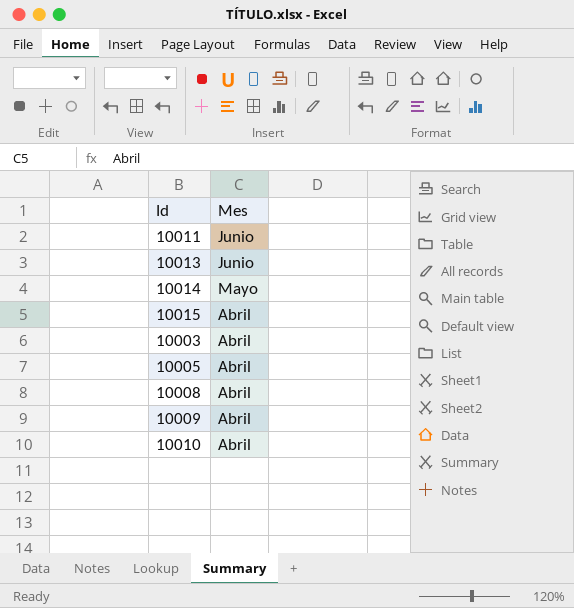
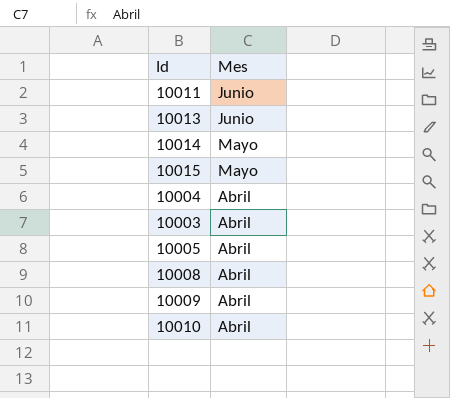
10015 | Mes: Abril -> Mayo
row 10004: none -> Abril

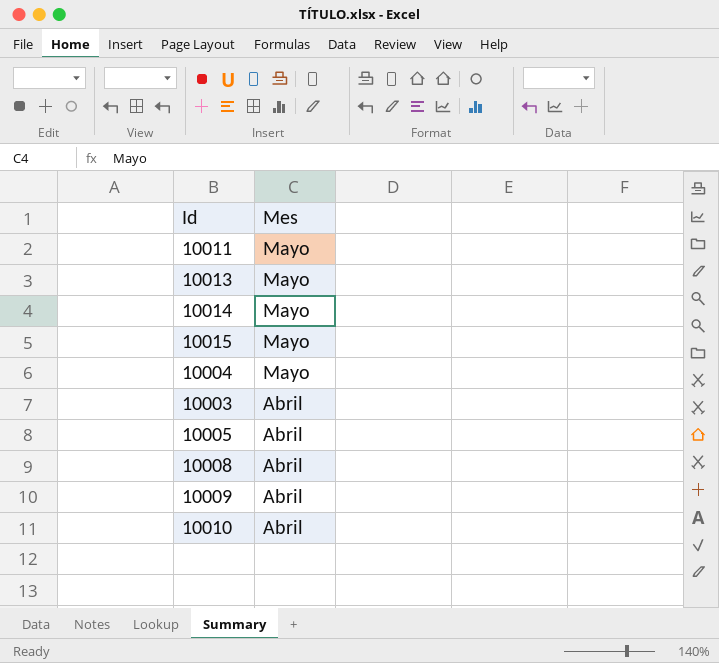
10011 | Mes: Junio -> Mayo
10013 | Mes: Junio -> Mayo
10004 | Mes: Abril -> Mayo

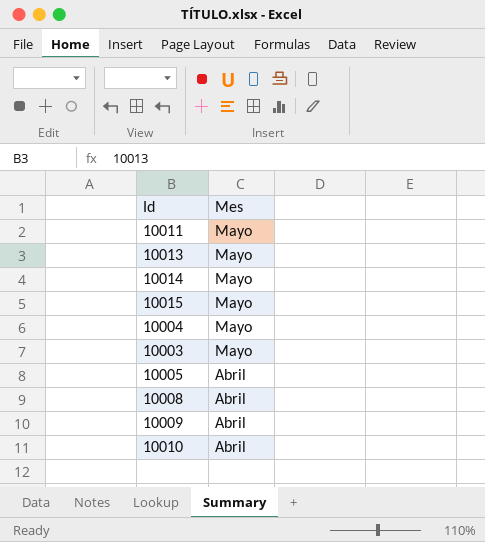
10003 | Mes: Abril -> Mayo

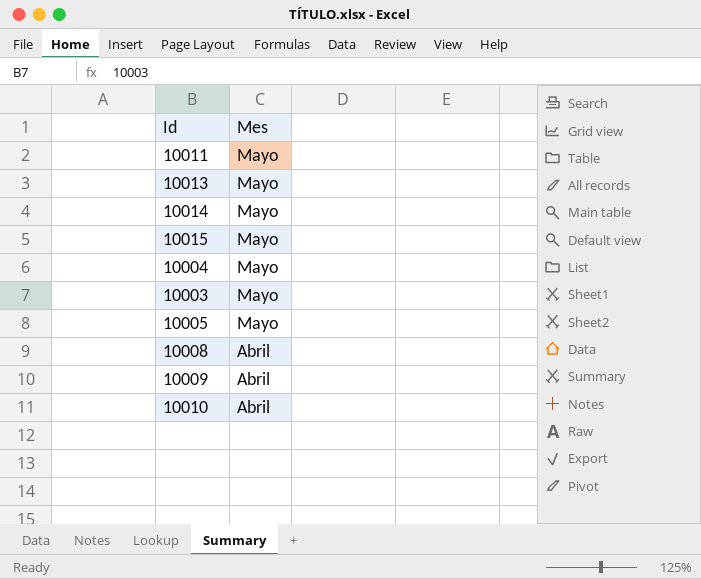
10005 | Mes: Abril -> Mayo

